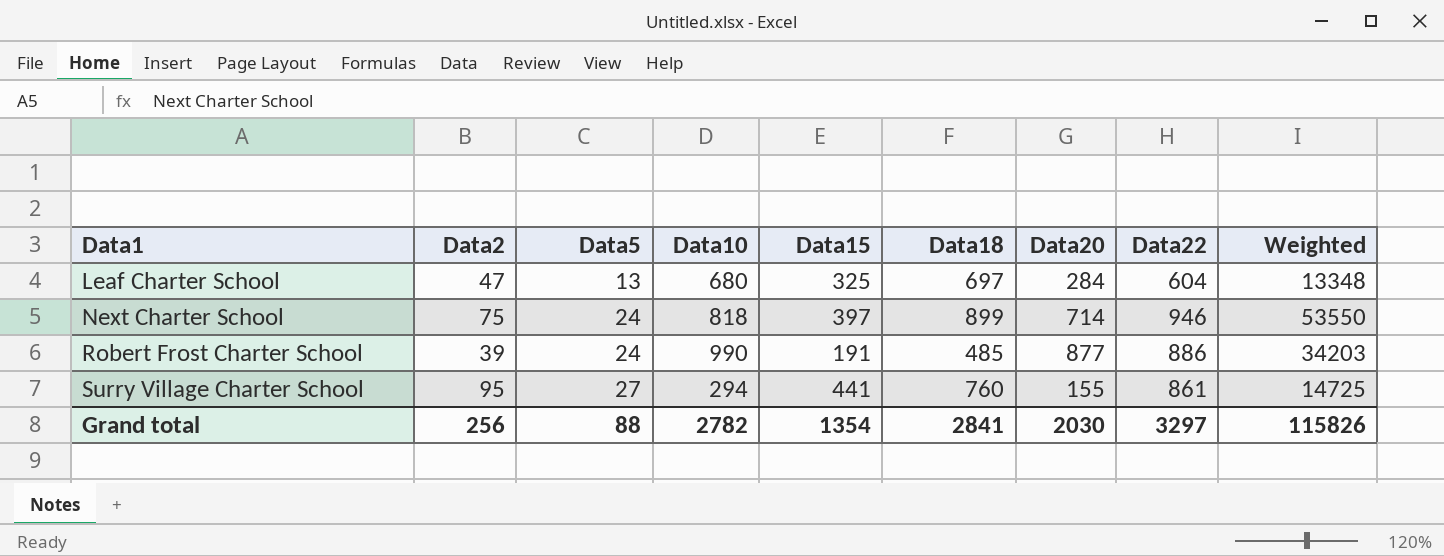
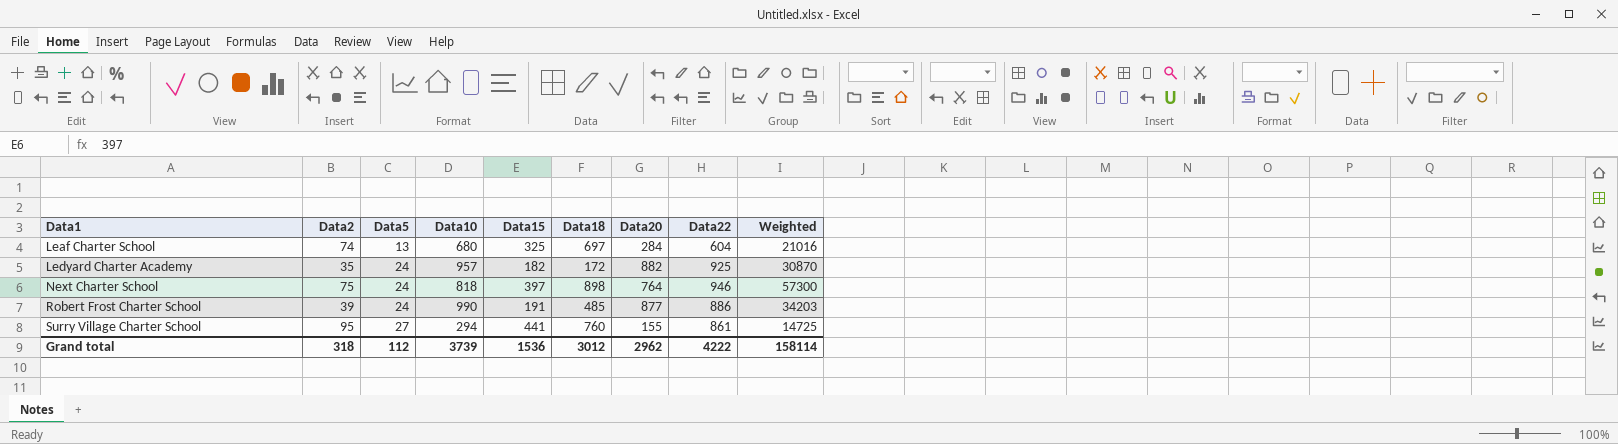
Leaf Charter School | Data2: 47 -> 74
Leaf Charter School | Weighted: 13348 -> 21016
row Ledyard Charter Academy: none -> 35 | 24 | 957 | 182 | 172 | 882 | 925 | 30870
Next Charter School | Data18: 899 -> 898
Next Charter School | Data20: 714 -> 764
Next Charter School | Weighted: 53550 -> 57300
Grand total | Data2: 256 -> 318
Grand total | Data5: 88 -> 112
Grand total | Data10: 2782 -> 3739
Grand total | Data15: 1354 -> 1536
Grand total | Data18: 2841 -> 3012
Grand total | Data20: 2030 -> 2962
Grand total | Data22: 3297 -> 4222
Grand total | Weighted: 115826 -> 158114

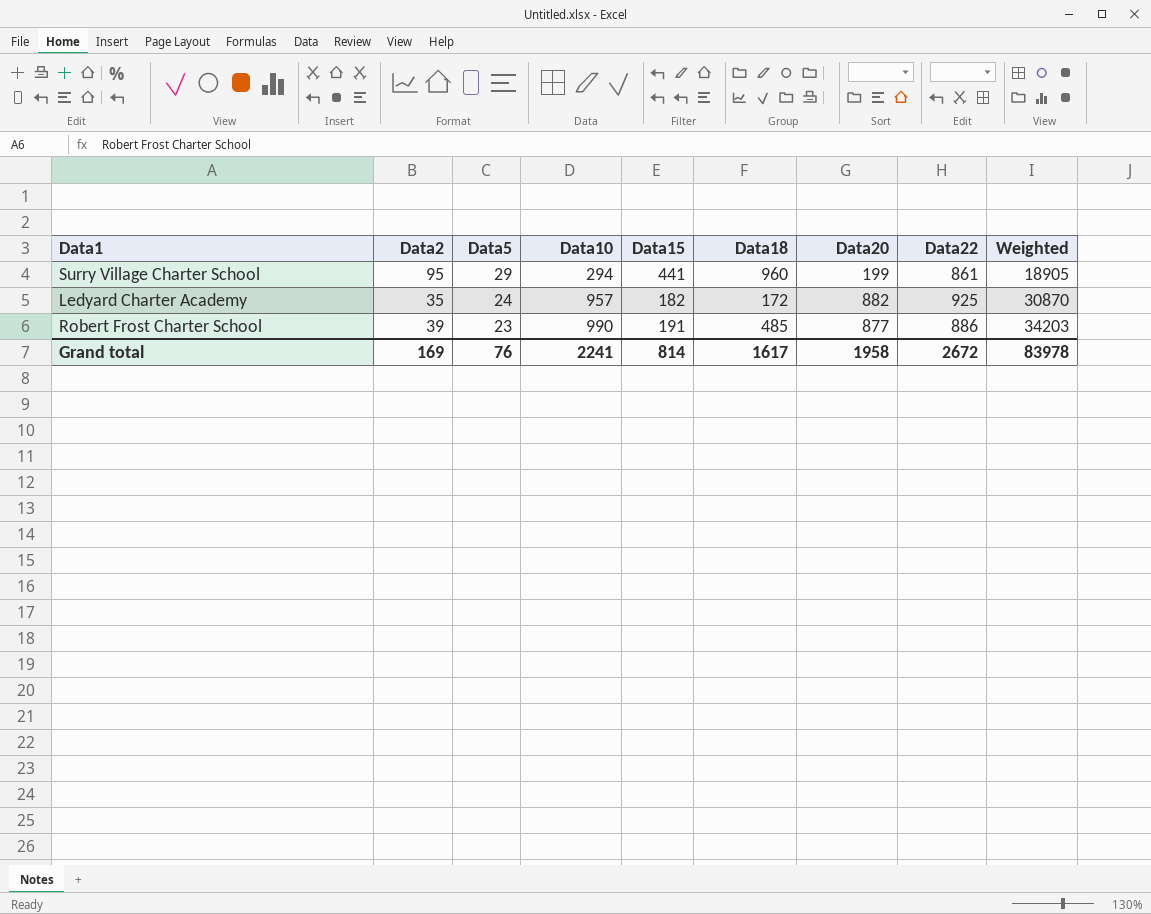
row order: Data1 ascending -> Data5 descending
row Leaf Charter School: 74 | 13 | 680 | 325 | 697 | 284 | 604 | 21016 -> none
row Next Charter School: 75 | 24 | 818 | 397 | 898 | 764 | 946 | 57300 -> none
Surry Village Charter School | Data5: 27 -> 29
Surry Village Charter School | Data18: 760 -> 960
Surry Village Charter School | Data20: 155 -> 199
Surry Village Charter School | Weighted: 14725 -> 18905
Robert Frost Charter School | Data5: 24 -> 23
Grand total | Data2: 318 -> 169
Grand total | Data5: 112 -> 76
Grand total | Data10: 3739 -> 2241
Grand total | Data15: 1536 -> 814
Grand total | Data18: 3012 -> 1617
Grand total | Data20: 2962 -> 1958
Grand total | Data22: 4222 -> 2672
Grand total | Weighted: 158114 -> 83978

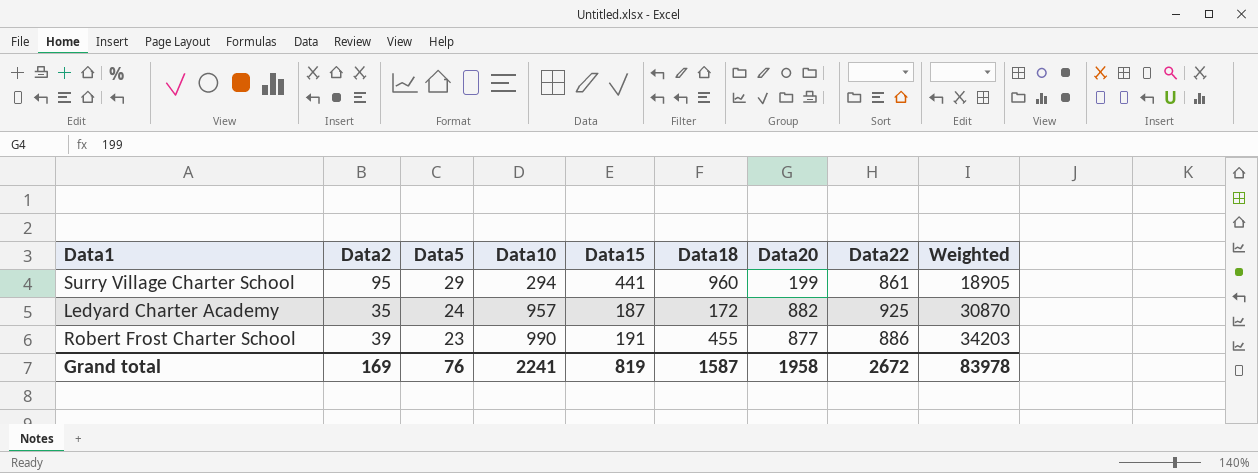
Ledyard Charter Academy | Data15: 182 -> 187
Robert Frost Charter School | Data18: 485 -> 455
Grand total | Data15: 814 -> 819
Grand total | Data18: 1617 -> 1587

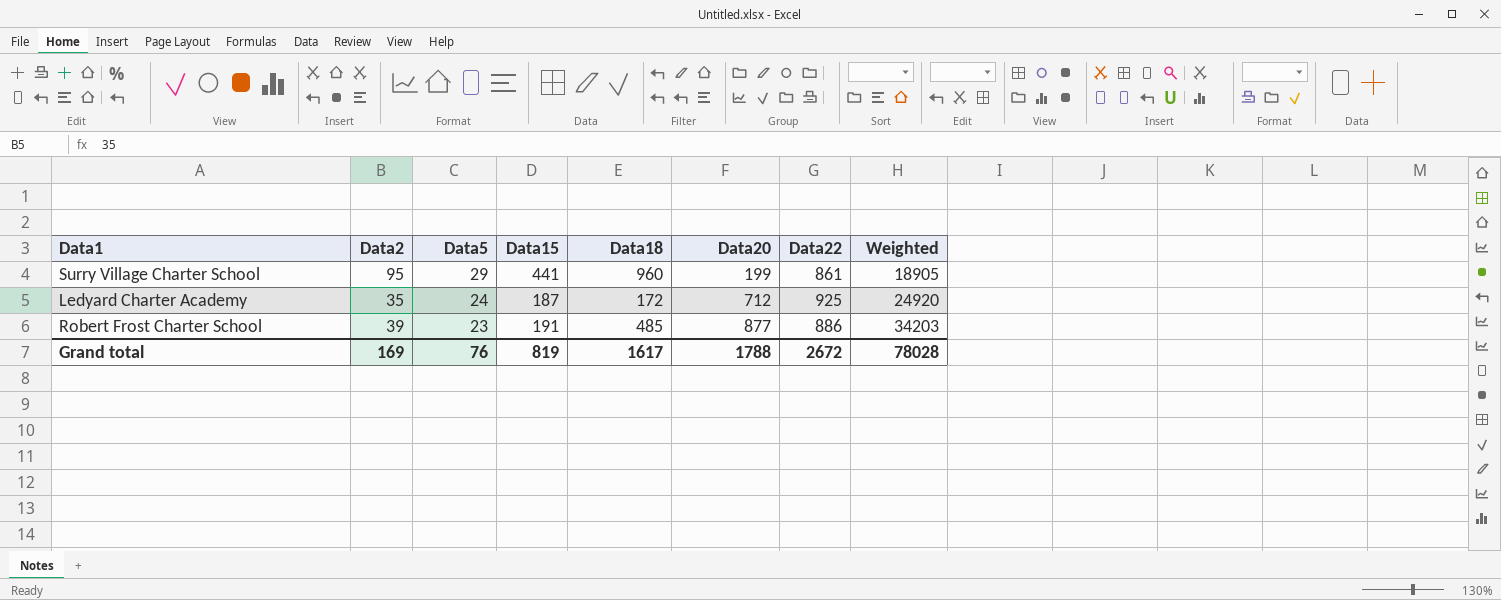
column Data10 | position: 4 -> none
Ledyard Charter Academy | Data20: 882 -> 712
Ledyard Charter Academy | Weighted: 30870 -> 24920
Robert Frost Charter School | Data18: 455 -> 485
Grand total | Data18: 1587 -> 1617
Grand total | Data20: 1958 -> 1788
Grand total | Weighted: 83978 -> 78028

